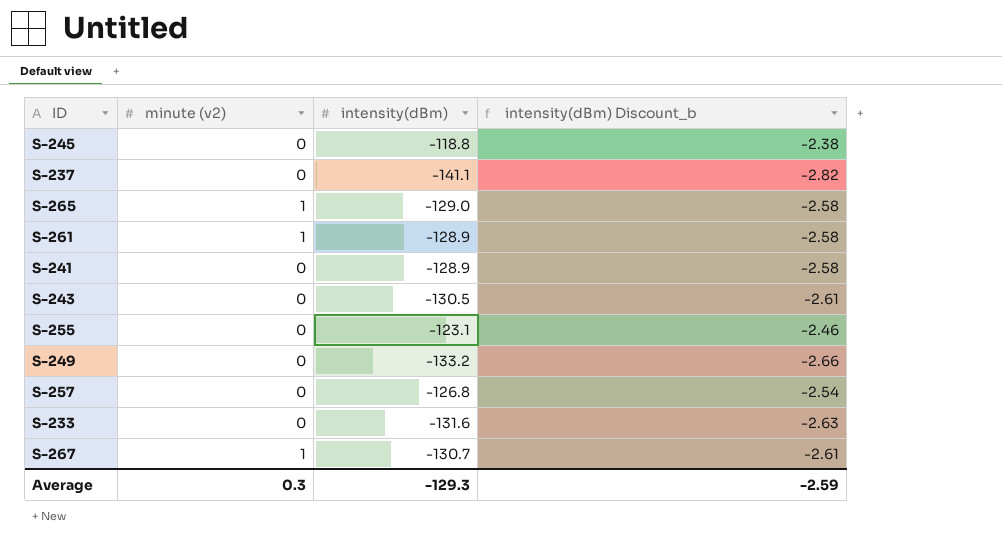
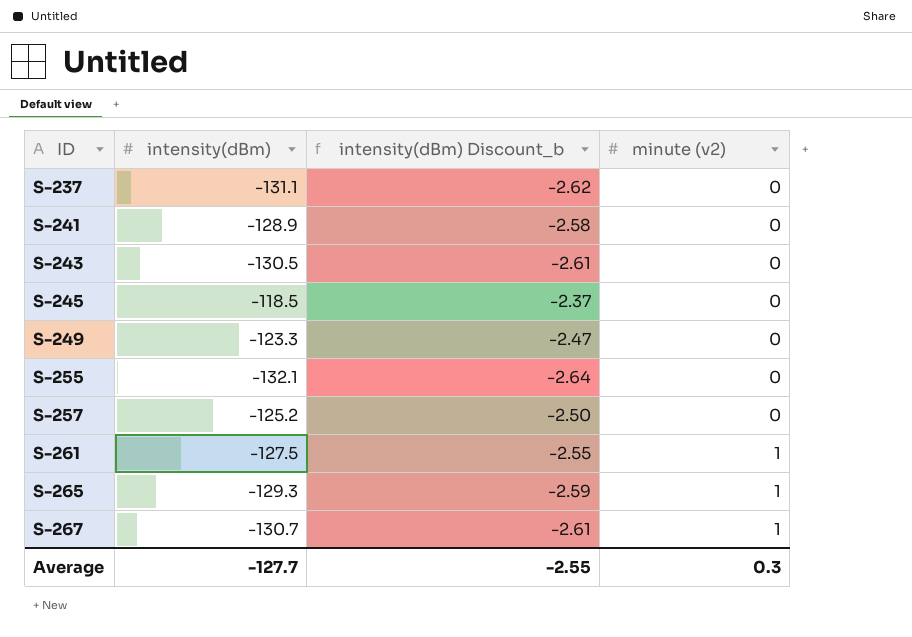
row order: none -> ID ascending
column minute (v2) | position: 2 -> 4
row S-233: 0 | -131.6 | -2.63 -> none
S-237 | intensity(dBm): -141.1 -> -131.1
S-237 | intensity(dBm) Discount_b: -2.82 -> -2.62
S-245 | intensity(dBm): -118.8 -> -118.5
S-245 | intensity(dBm) Discount_b: -2.38 -> -2.37
S-249 | intensity(dBm): -133.2 -> -123.3
S-249 | intensity(dBm) Discount_b: -2.66 -> -2.47
S-255 | intensity(dBm): -123.1 -> -132.1
S-255 | intensity(dBm) Discount_b: -2.46 -> -2.64
S-257 | intensity(dBm): -126.8 -> -125.2
S-257 | intensity(dBm) Discount_b: -2.54 -> -2.50
S-261 | intensity(dBm): -128.9 -> -127.5
S-261 | intensity(dBm) Discount_b: -2.58 -> -2.55
S-265 | intensity(dBm): -129.0 -> -129.3
S-265 | intensity(dBm) Discount_b: -2.58 -> -2.59
Average | intensity(dBm): -129.3 -> -127.7
Average | intensity(dBm) Discount_b: -2.59 -> -2.55

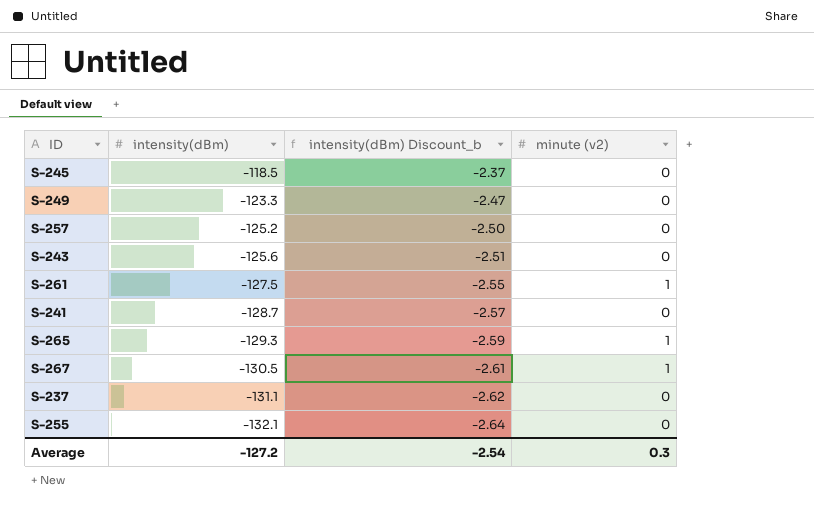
row order: ID ascending -> intensity(dBm) descending
S-243 | intensity(dBm): -130.5 -> -125.6
S-243 | intensity(dBm) Discount_b: -2.61 -> -2.51
S-241 | intensity(dBm): -128.9 -> -128.7
S-241 | intensity(dBm) Discount_b: -2.58 -> -2.57
S-267 | intensity(dBm): -130.7 -> -130.5
Average | intensity(dBm): -127.7 -> -127.2
Average | intensity(dBm) Discount_b: -2.55 -> -2.54

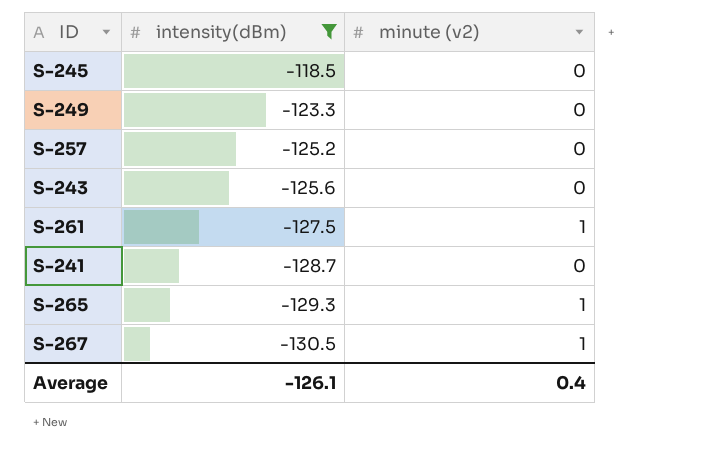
filter: none -> intensity(dBm) >= -130.5
column intensity(dBm) Discount_b | formula: [intensity(dBm)] * 0.02 -> none
Average | intensity(dBm): -127.2 -> -126.1
Average | minute (v2): 0.3 -> 0.4

